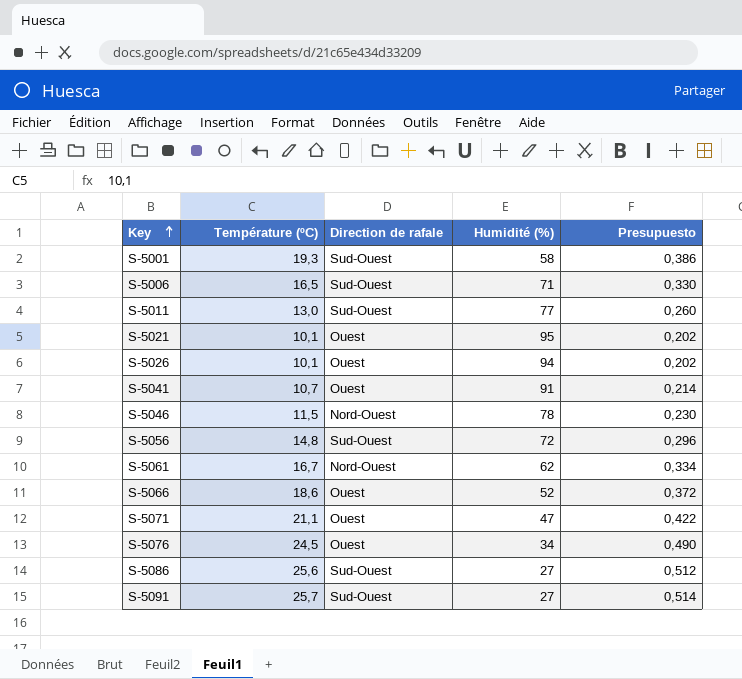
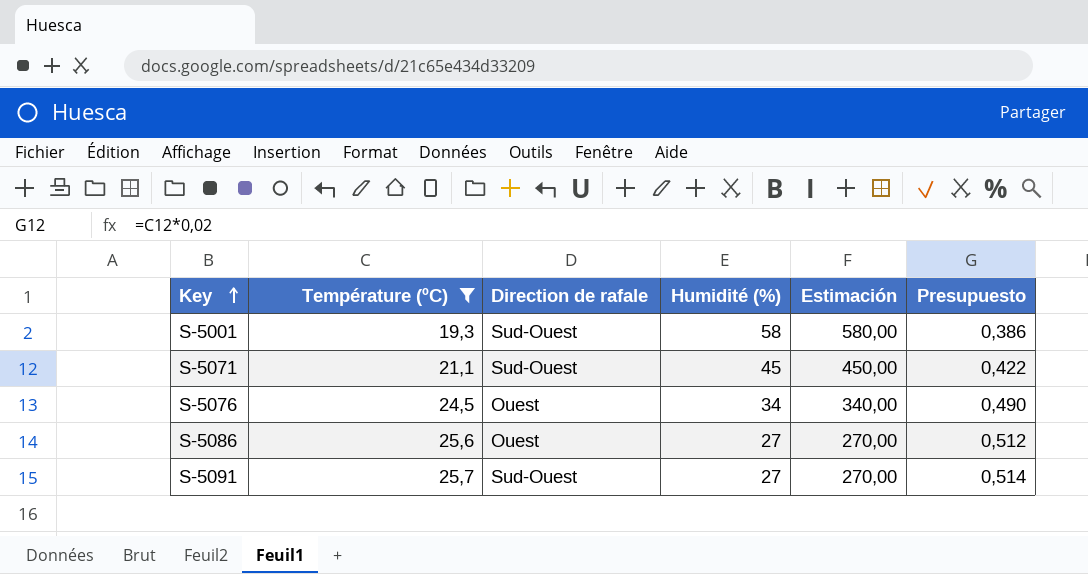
filter: none -> Température (ºC) >= 19,3
column Estimación | formula: none -> [Humidité (%)] * 10
S-5071 | Direction de rafale: Ouest -> Sud-Ouest
S-5071 | Humidité (%): 47 -> 45
S-5086 | Direction de rafale: Sud-Ouest -> Ouest

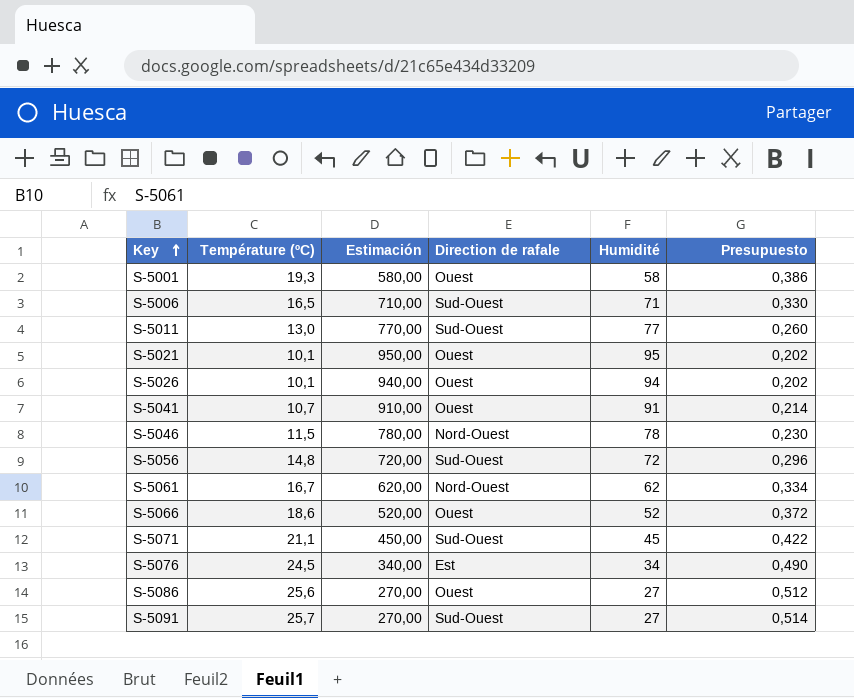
filter: Température (ºC) >= 19,3 -> none
column Estimación | position: 5 -> 3
column name: Humidité (%) -> Humidité
S-5001 | Direction de rafale: Sud-Ouest -> Ouest
S-5076 | Direction de rafale: Ouest -> Est

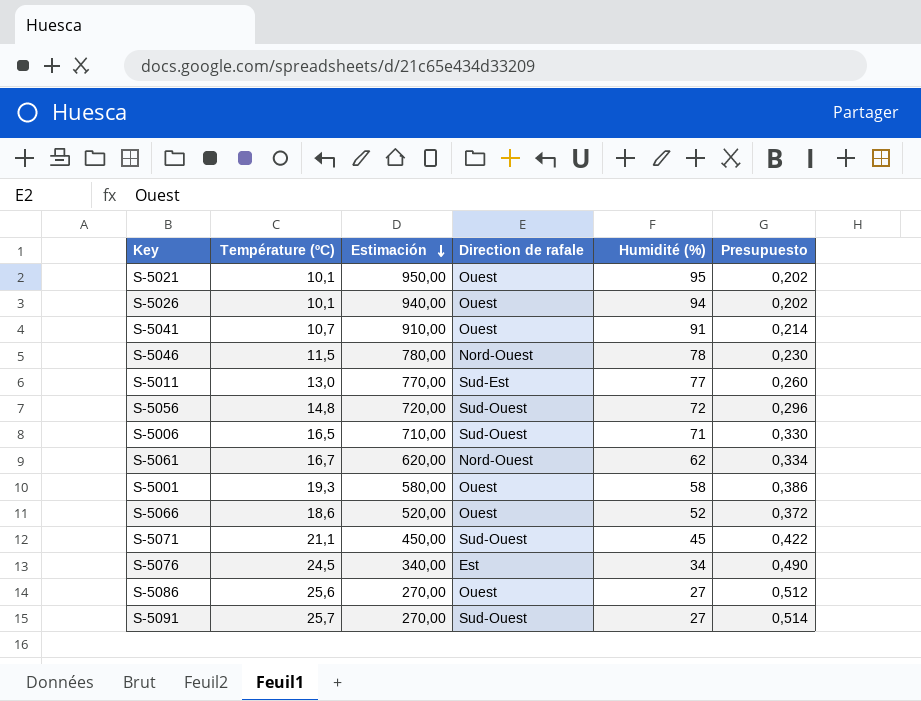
row order: Key ascending -> Estimación descending
column name: Humidité -> Humidité (%)
S-5011 | Direction de rafale: Sud-Ouest -> Sud-Est

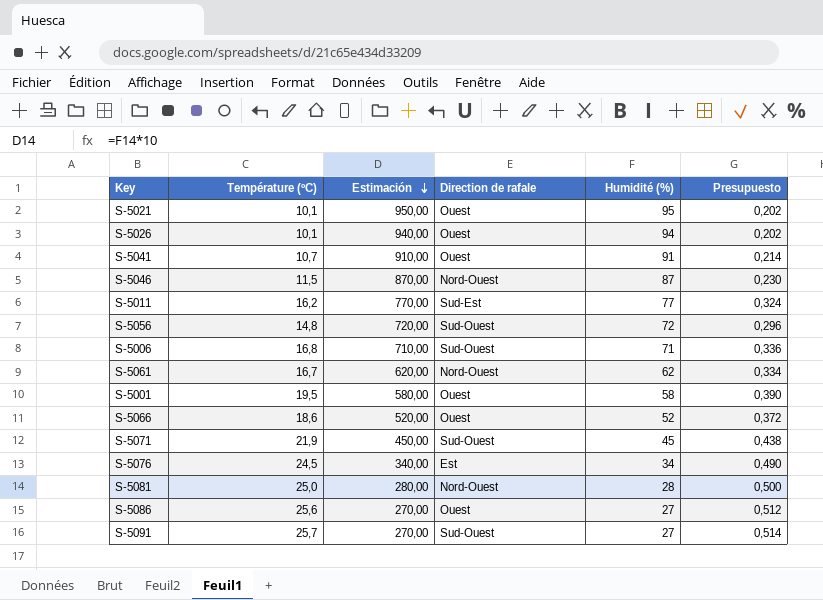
S-5046 | Estimación: 780,00 -> 870,00
S-5046 | Humidité (%): 78 -> 87
S-5011 | Température (ºC): 13,0 -> 16,2
S-5011 | Presupuesto: 0,260 -> 0,324
S-5006 | Température (ºC): 16,5 -> 16,8
S-5006 | Presupuesto: 0,330 -> 0,336
S-5001 | Température (ºC): 19,3 -> 19,5
S-5001 | Presupuesto: 0,386 -> 0,390
S-5071 | Température (ºC): 21,1 -> 21,9
S-5071 | Presupuesto: 0,422 -> 0,438
row S-5081: none -> 25,0 | 280,00 | Nord-Ouest | 28 | 0,500

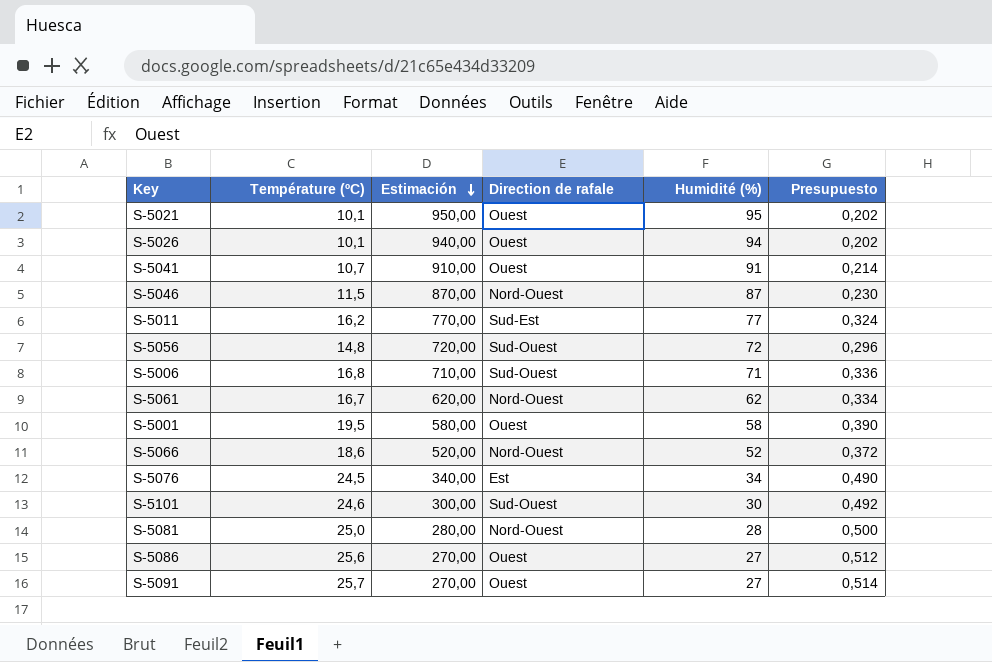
row S-5071: 21,9 | 450,00 | Sud-Ouest | 45 | 0,438 -> none
S-5066 | Direction de rafale: Ouest -> Nord-Ouest
row S-5101: none -> 24,6 | 300,00 | Sud-Ouest | 30 | 0,492
S-5091 | Direction de rafale: Sud-Ouest -> Ouest

